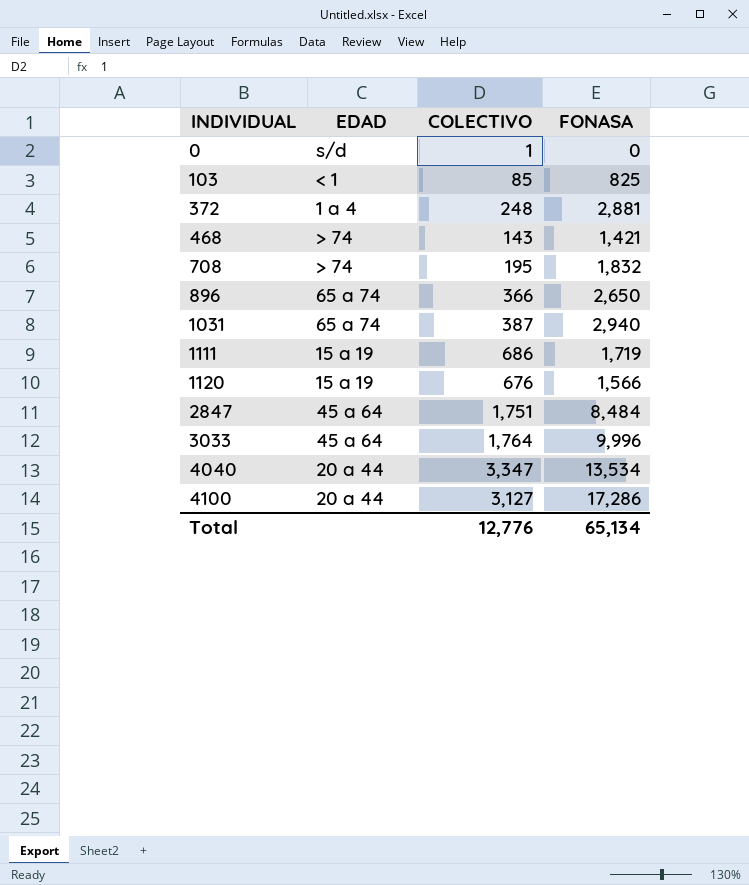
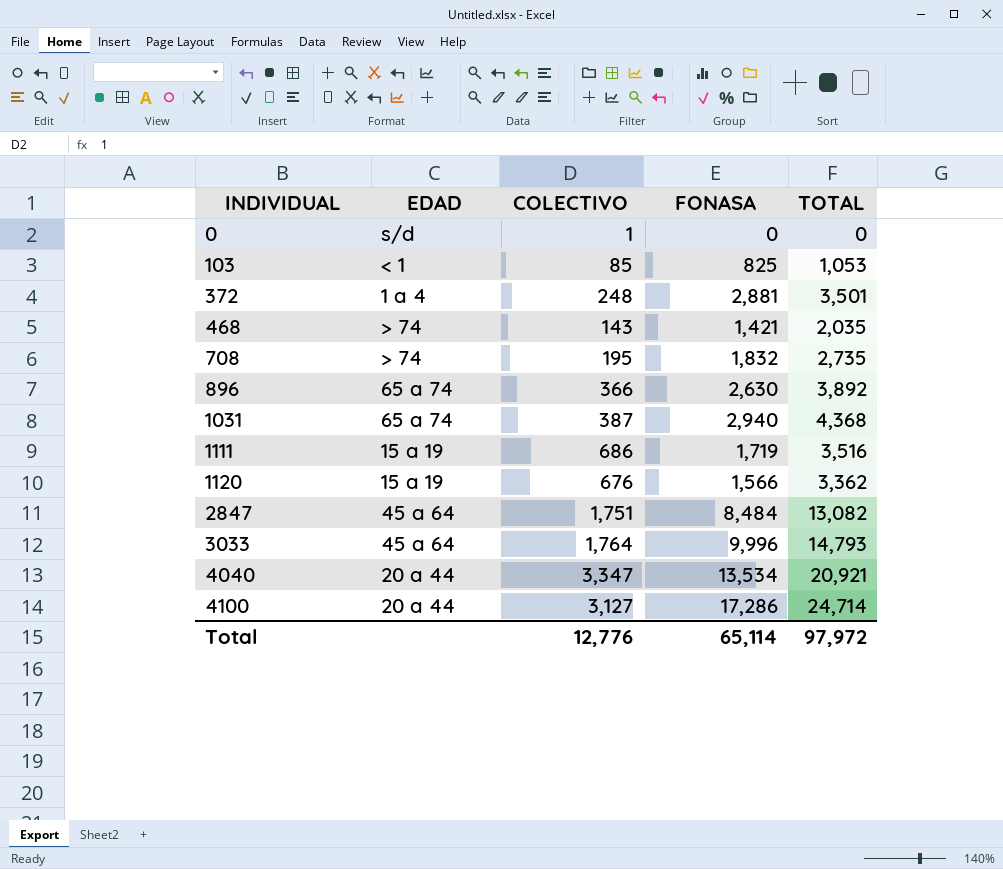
column TOTAL | position: none -> 5
896 | FONASA: 2,650 -> 2,630
Total | FONASA: 65,134 -> 65,114

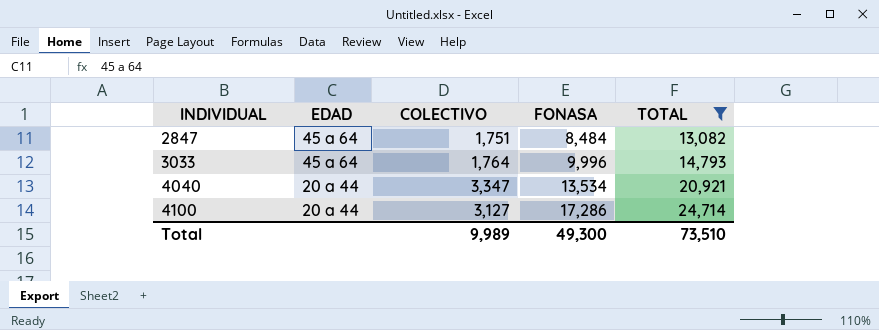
filter: none -> TOTAL >= 13,082
Total | COLECTIVO: 12,776 -> 9,989
Total | FONASA: 65,114 -> 49,300
Total | TOTAL: 97,972 -> 73,510

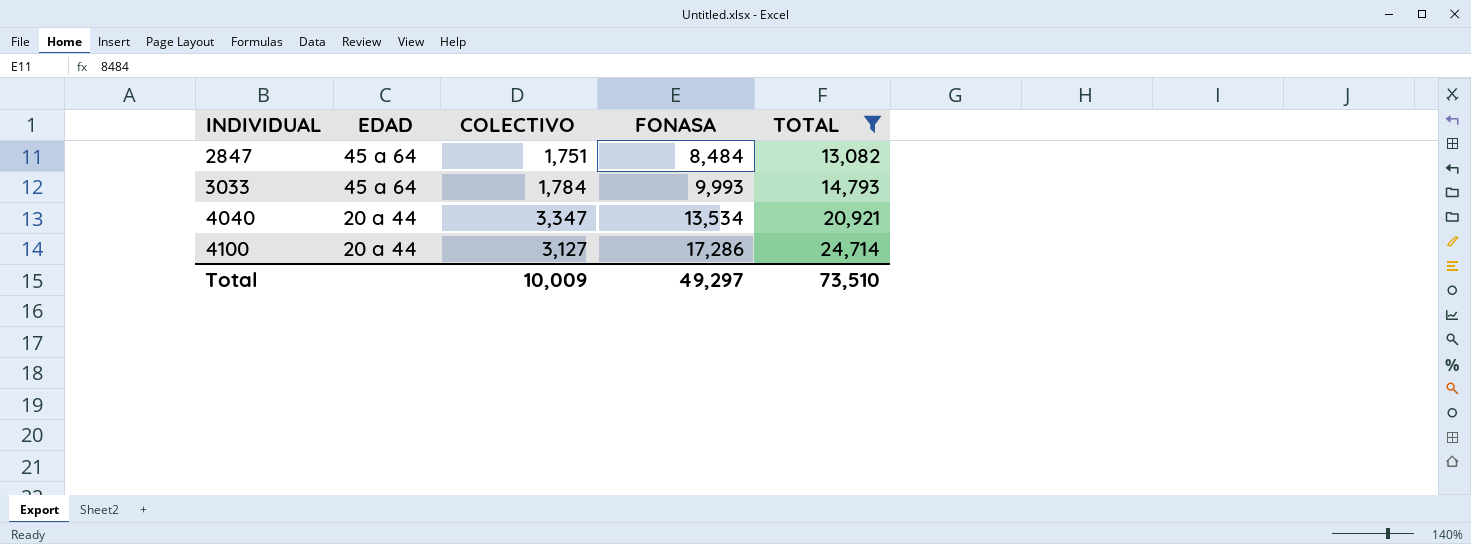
3033 | COLECTIVO: 1,764 -> 1,784
3033 | FONASA: 9,996 -> 9,993
Total | COLECTIVO: 9,989 -> 10,009
Total | FONASA: 49,300 -> 49,297

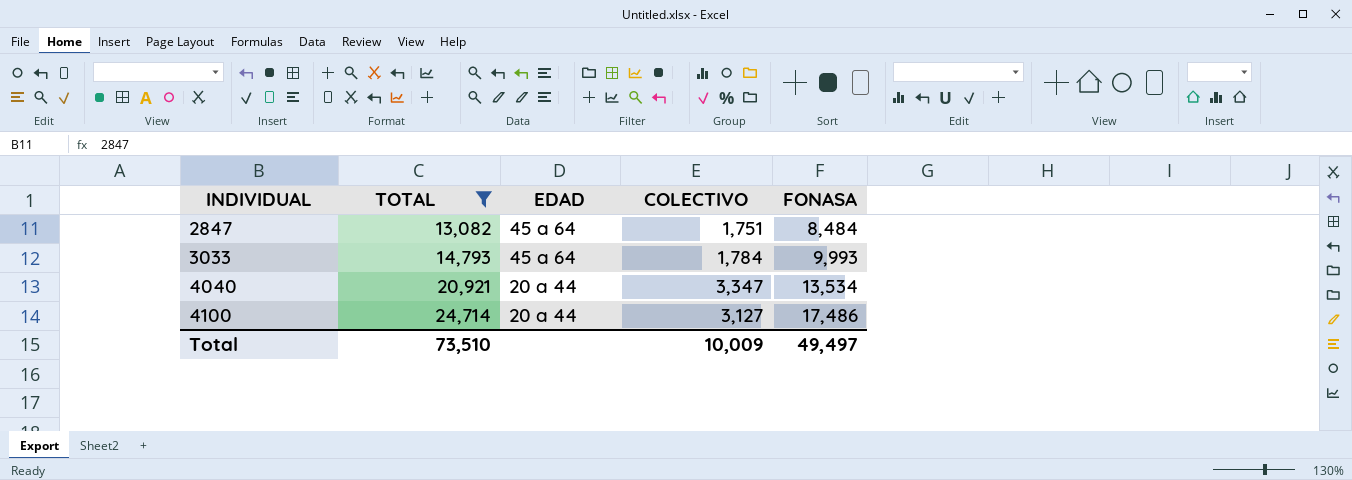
column TOTAL | position: 5 -> 2
4100 | FONASA: 17,286 -> 17,486
Total | FONASA: 49,297 -> 49,497

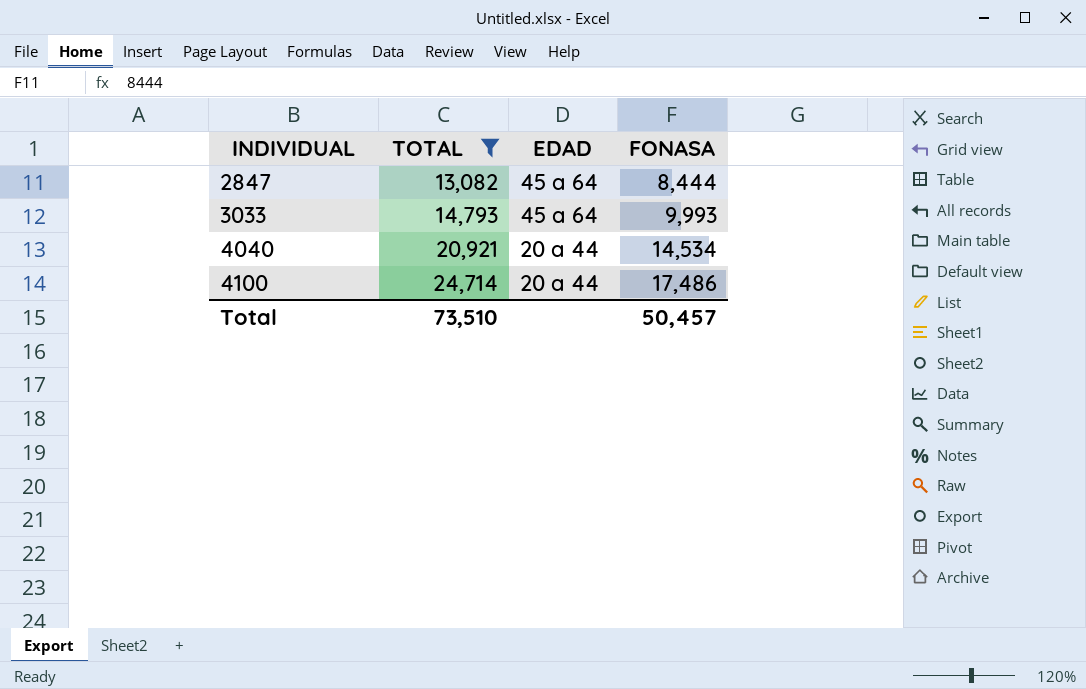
column COLECTIVO | position: 4 -> none
2847 | FONASA: 8,484 -> 8,444
4040 | FONASA: 13,534 -> 14,534
Total | FONASA: 49,497 -> 50,457

